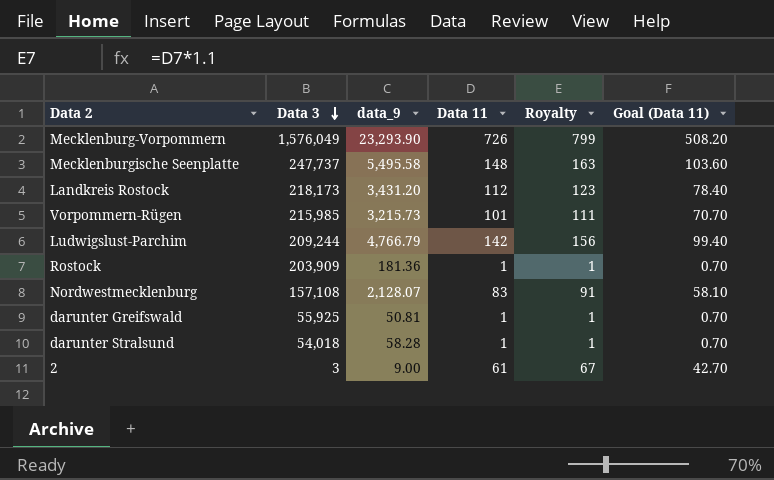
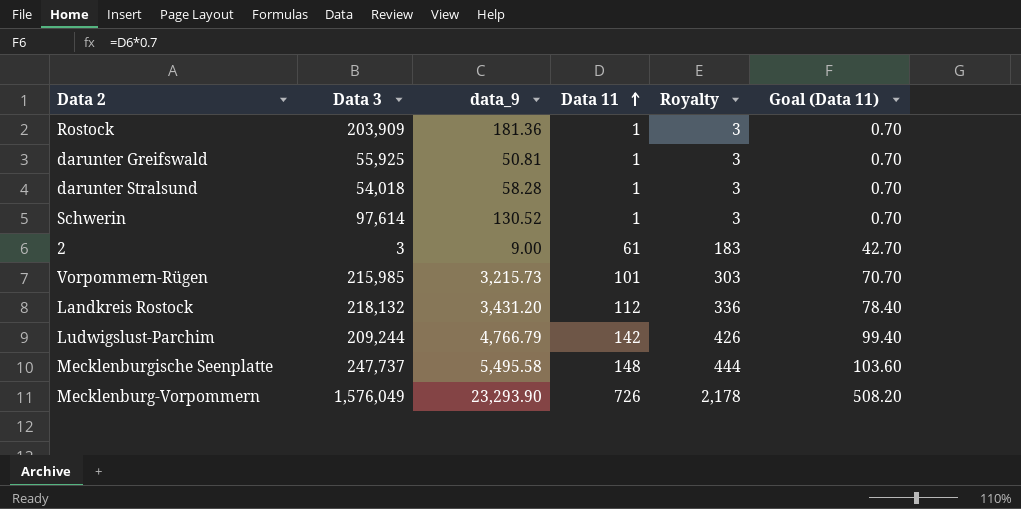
row order: Data 3 descending -> Data 11 ascending
column Royalty | formula: [Data 11] * 1.1 -> [Data 11] * 3
row Nordwestmecklenburg: 157,108 | 2,128.07 | 83 | 91 | 58.10 -> none
row Schwerin: none -> 97,614 | 130.52 | 1 | 3 | 0.70
Landkreis Rostock | Data 3: 218,173 -> 218,132

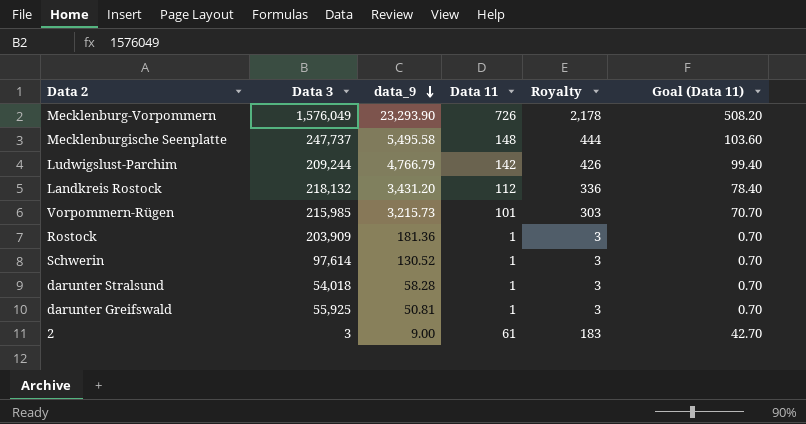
row order: Data 11 ascending -> data_9 descending

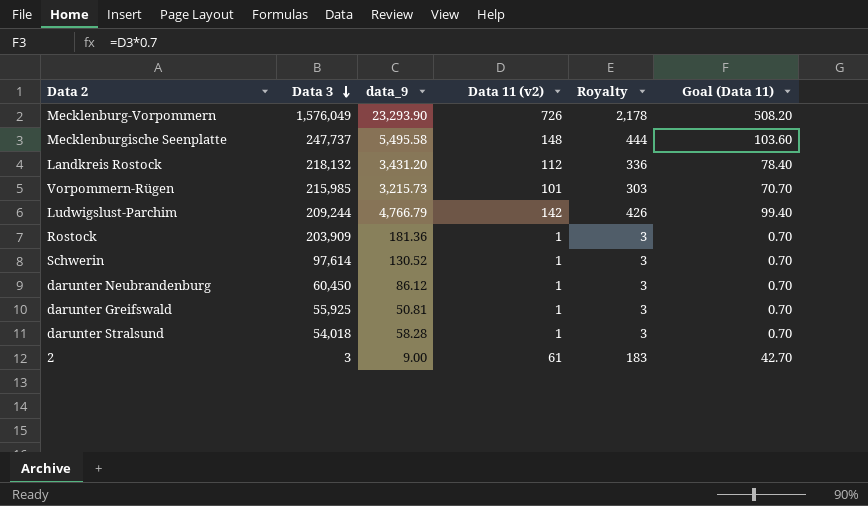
row order: data_9 descending -> Data 3 descending
column name: Data 11 -> Data 11 (v2)
row darunter Neubrandenburg: none -> 60,450 | 86.12 | 1 | 3 | 0.70

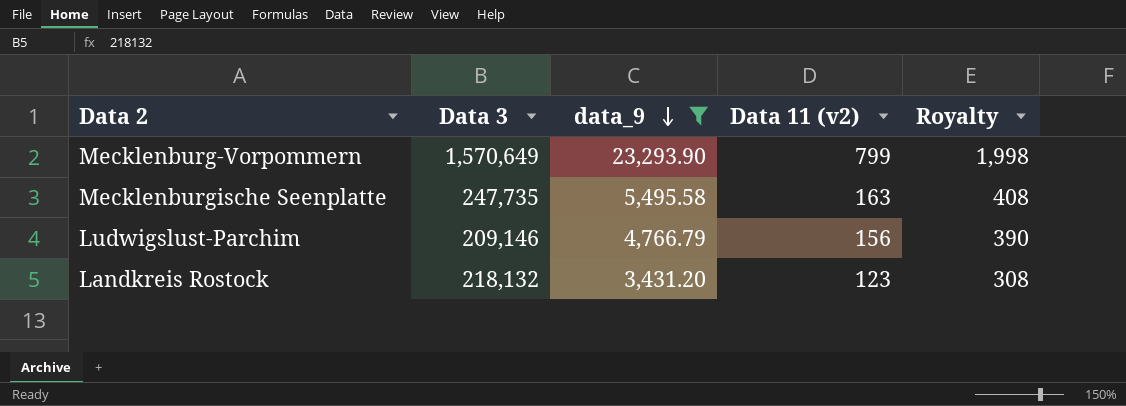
filter: none -> data_9 >= 3,431.20
row order: Data 3 descending -> data_9 descending
column Goal (Data 11) | formula: [Data 11 (v2)] * 0.7 -> none
column Royalty | formula: [Data 11 (v2)] * 3 -> [Data 11 (v2)] * 2.5
Mecklenburg-Vorpommern | Data 3: 1,576,049 -> 1,570,649
Mecklenburg-Vorpommern | Data 11 (v2): 726 -> 799
Mecklenburgische Seenplatte | Data 3: 247,737 -> 247,735
Mecklenburgische Seenplatte | Data 11 (v2): 148 -> 163
Ludwigslust-Parchim | Data 3: 209,244 -> 209,146
Ludwigslust-Parchim | Data 11 (v2): 142 -> 156
Landkreis Rostock | Data 11 (v2): 112 -> 123

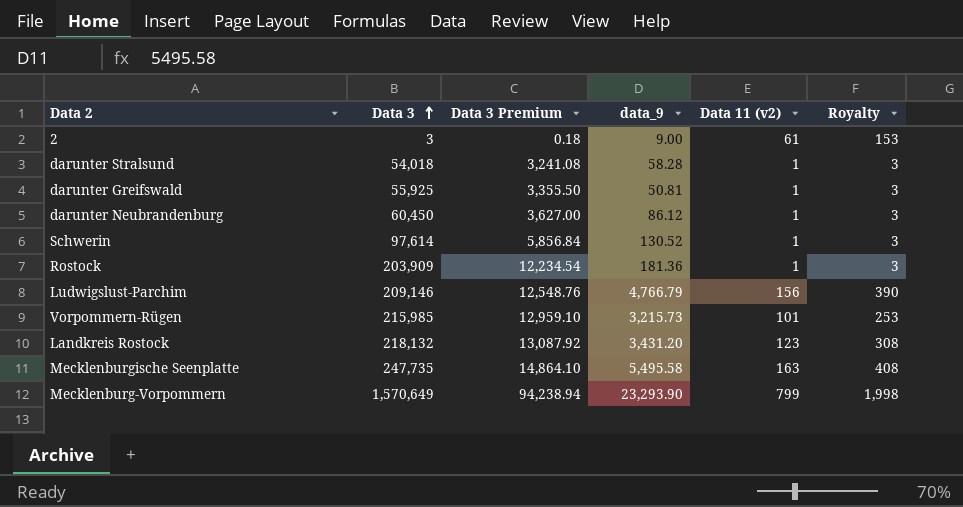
filter: data_9 >= 3,431.20 -> none
row order: data_9 descending -> Data 3 ascending
column Data 3 Premium | formula: none -> [Data 3] * 0.06

